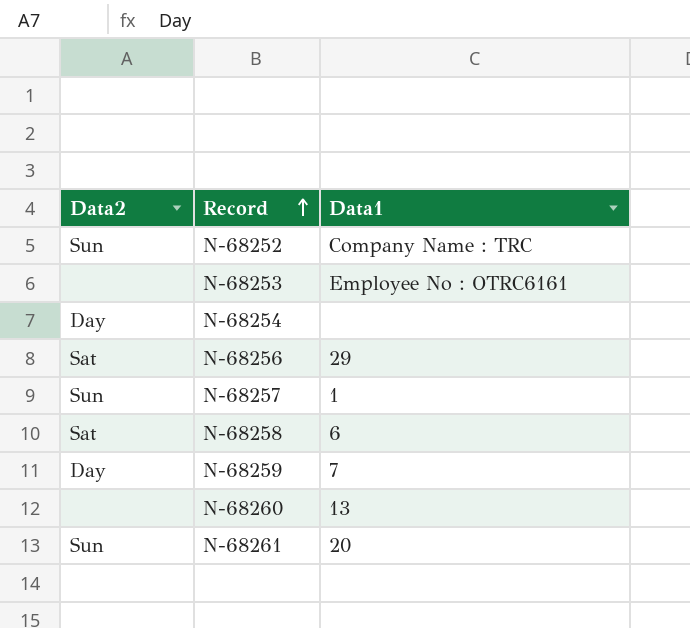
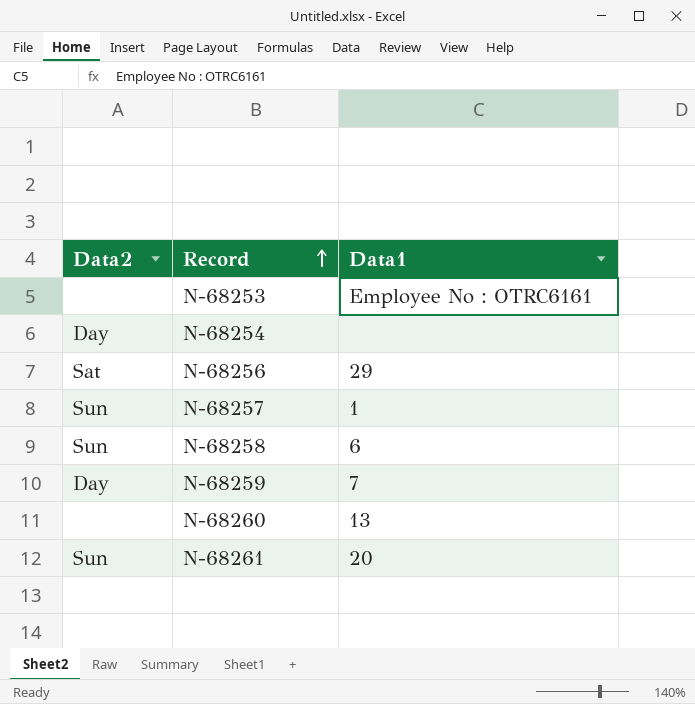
row N-68252: Sun | Company Name : TRC -> none
N-68258 | Data2: Sat -> Sun

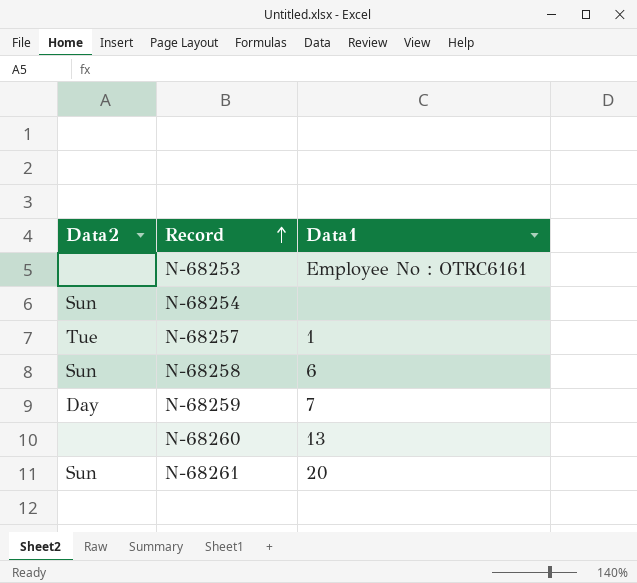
row N-68256: Sat | 29 -> none
N-68254 | Data2: Day -> Sun
N-68257 | Data2: Sun -> Tue

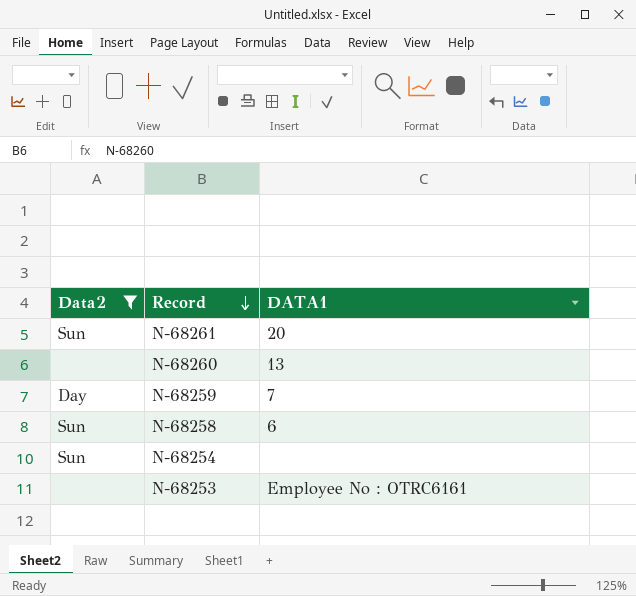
filter: none -> Data2 != Tue
row order: Record ascending -> Record descending
column name: Data1 -> DATA1

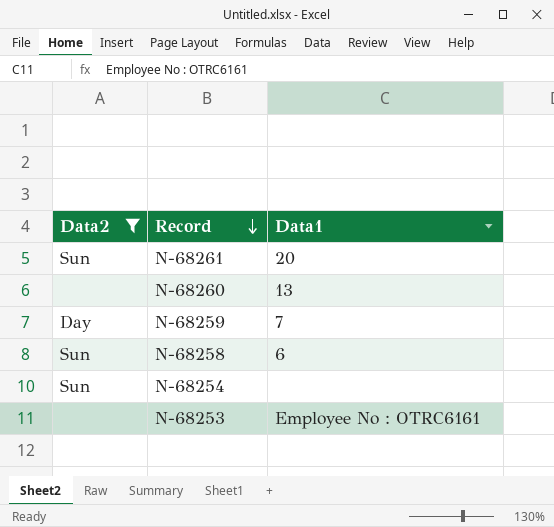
column name: DATA1 -> Data1

